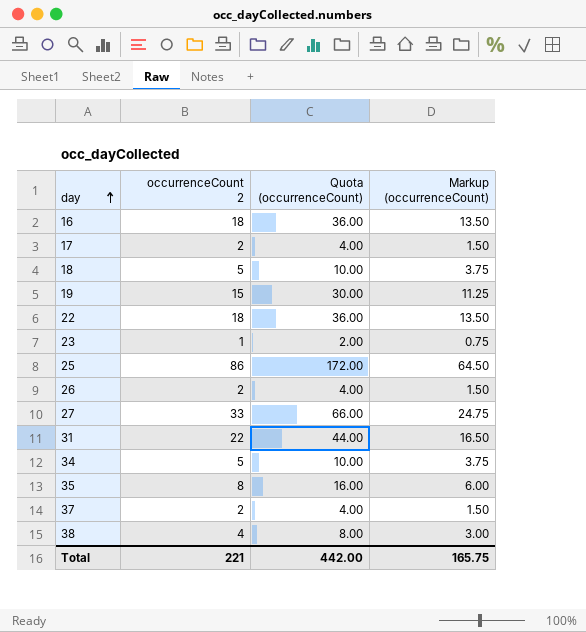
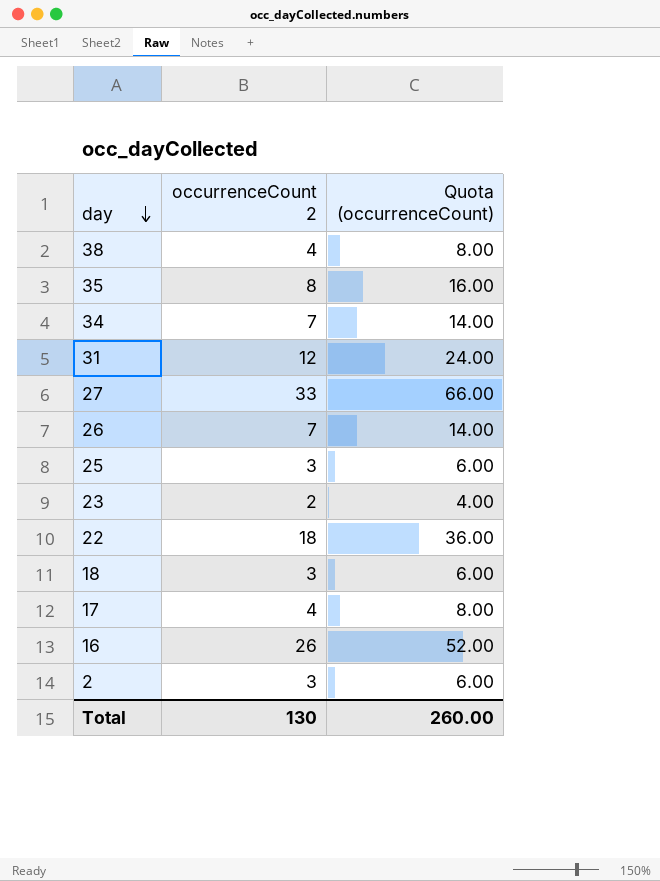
row order: day ascending -> day descending
column Markup (occurrenceCount) | formula: [occurrenceCount 2] * 0.75 -> none
row 19: 15 | 30.00 | 11.25 -> none
row 37: 2 | 4.00 | 1.50 -> none
34 | occurrenceCount 2: 5 -> 7
34 | Quota (occurrenceCount): 10.00 -> 14.00
31 | occurrenceCount 2: 22 -> 12
31 | Quota (occurrenceCount): 44.00 -> 24.00
26 | occurrenceCount 2: 2 -> 7
26 | Quota (occurrenceCount): 4.00 -> 14.00
25 | occurrenceCount 2: 86 -> 3
25 | Quota (occurrenceCount): 172.00 -> 6.00
23 | occurrenceCount 2: 1 -> 2
23 | Quota (occurrenceCount): 2.00 -> 4.00
18 | occurrenceCount 2: 5 -> 3
18 | Quota (occurrenceCount): 10.00 -> 6.00
17 | occurrenceCount 2: 2 -> 4
17 | Quota (occurrenceCount): 4.00 -> 8.00
16 | occurrenceCount 2: 18 -> 26
16 | Quota (occurrenceCount): 36.00 -> 52.00
row 2: none -> 3 | 6.00
Total | occurrenceCount 2: 221 -> 130
Total | Quota (occurrenceCount): 442.00 -> 260.00

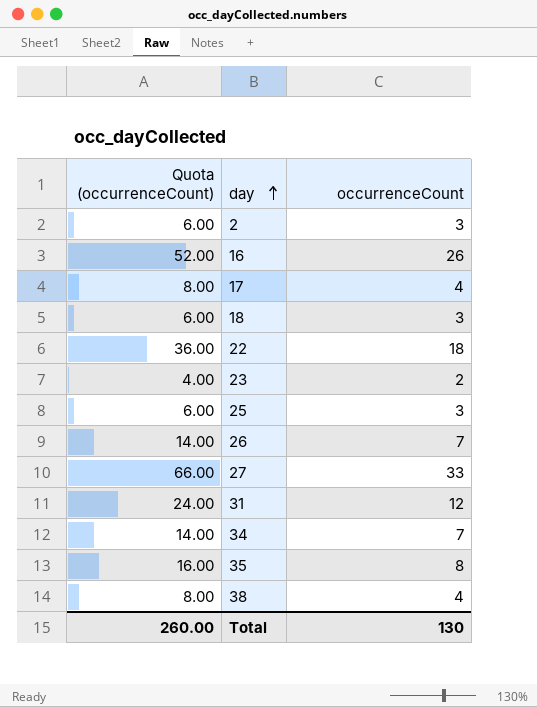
row order: day descending -> day ascending
column Quota (occurrenceCount) | position: 3 -> 1
column name: occurrenceCount 2 -> occurrenceCount

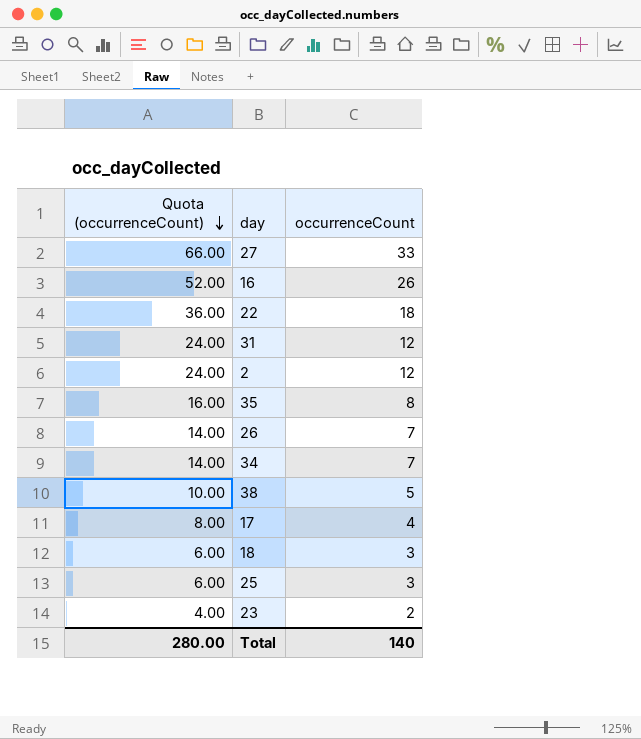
row order: day ascending -> Quota (occurrenceCount) descending
2 | Quota (occurrenceCount): 6.00 -> 24.00
2 | occurrenceCount: 3 -> 12
38 | Quota (occurrenceCount): 8.00 -> 10.00
38 | occurrenceCount: 4 -> 5
Total | Quota (occurrenceCount): 260.00 -> 280.00
Total | occurrenceCount: 130 -> 140

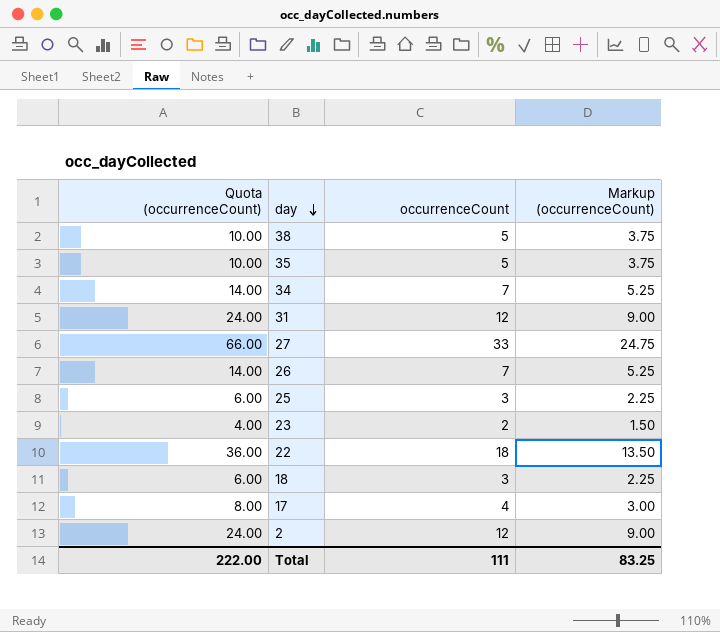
row order: Quota (occurrenceCount) descending -> day descending
column Markup (occurrenceCount) | formula: none -> [occurrenceCount] * 0.75
row 16: 52.00 | 26 -> none
35 | Quota (occurrenceCount): 16.00 -> 10.00
35 | occurrenceCount: 8 -> 5
Total | Quota (occurrenceCount): 280.00 -> 222.00
Total | occurrenceCount: 140 -> 111

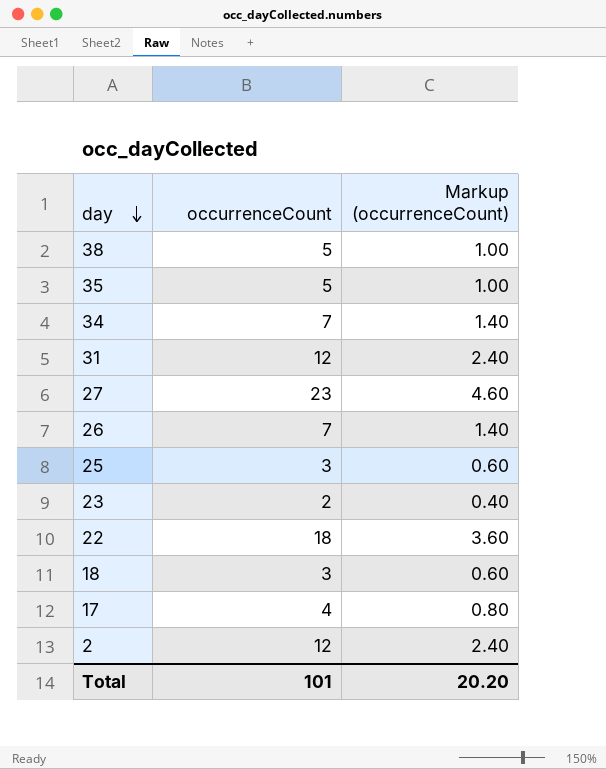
column Quota (occurrenceCount) | formula: [occurrenceCount] * 2 -> none
column Markup (occurrenceCount) | formula: [occurrenceCount] * 0.75 -> [occurrenceCount] * 0.2
27 | occurrenceCount: 33 -> 23
Total | occurrenceCount: 111 -> 101
Total | Markup (occurrenceCount): 83.25 -> 20.20

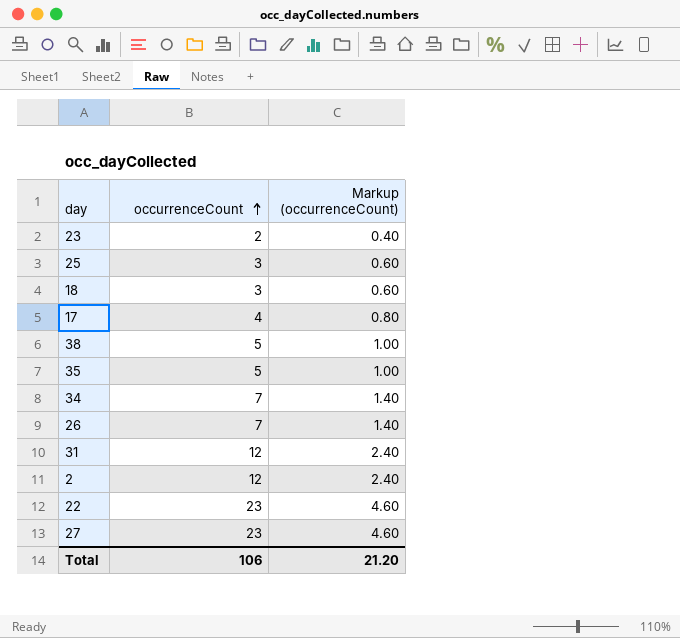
row order: day descending -> occurrenceCount ascending
22 | occurrenceCount: 18 -> 23
22 | Markup (occurrenceCount): 3.60 -> 4.60
Total | occurrenceCount: 101 -> 106
Total | Markup (occurrenceCount): 20.20 -> 21.20

